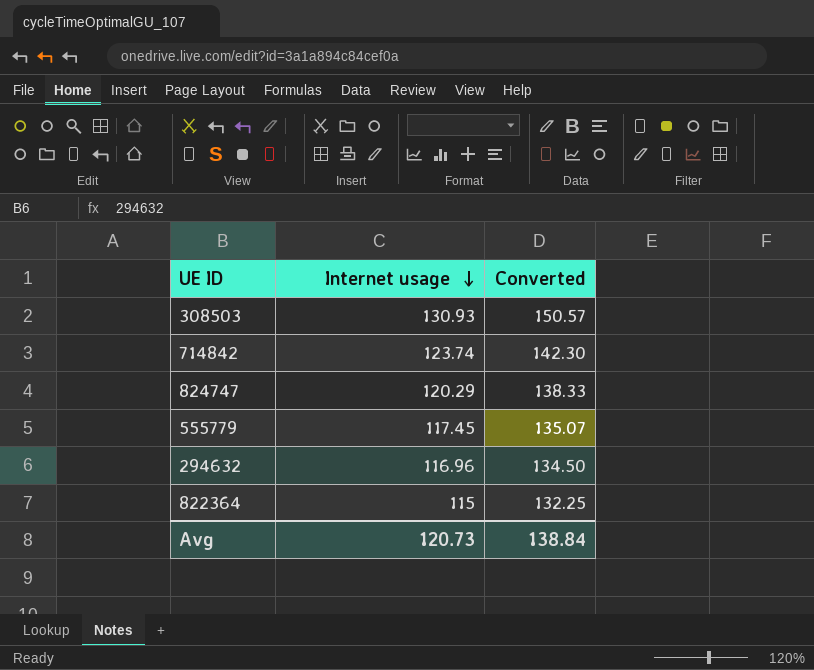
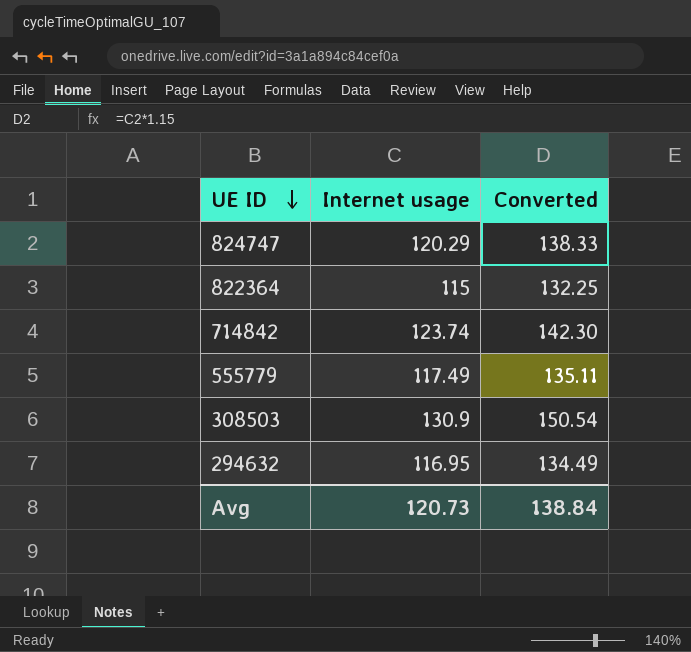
row order: Internet usage descending -> UE ID descending
555779 | Internet usage: 117.45 -> 117.49
555779 | Converted: 135.07 -> 135.11
308503 | Internet usage: 130.93 -> 130.9
308503 | Converted: 150.57 -> 150.54
294632 | Internet usage: 116.96 -> 116.95
294632 | Converted: 134.50 -> 134.49

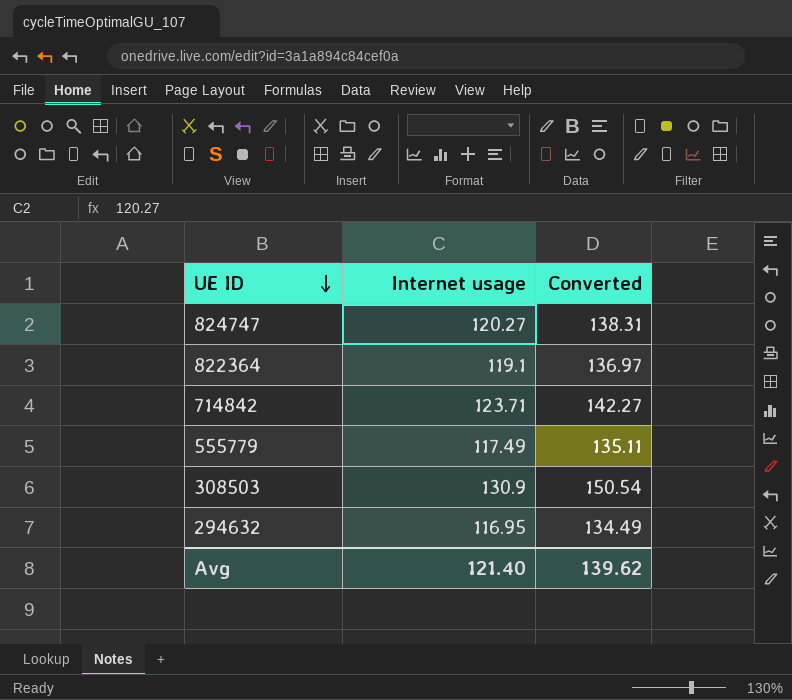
824747 | Internet usage: 120.29 -> 120.27
824747 | Converted: 138.33 -> 138.31
822364 | Internet usage: 115 -> 119.1
822364 | Converted: 132.25 -> 136.97
714842 | Internet usage: 123.74 -> 123.71
714842 | Converted: 142.30 -> 142.27
Avg | Internet usage: 120.73 -> 121.40
Avg | Converted: 138.84 -> 139.62

